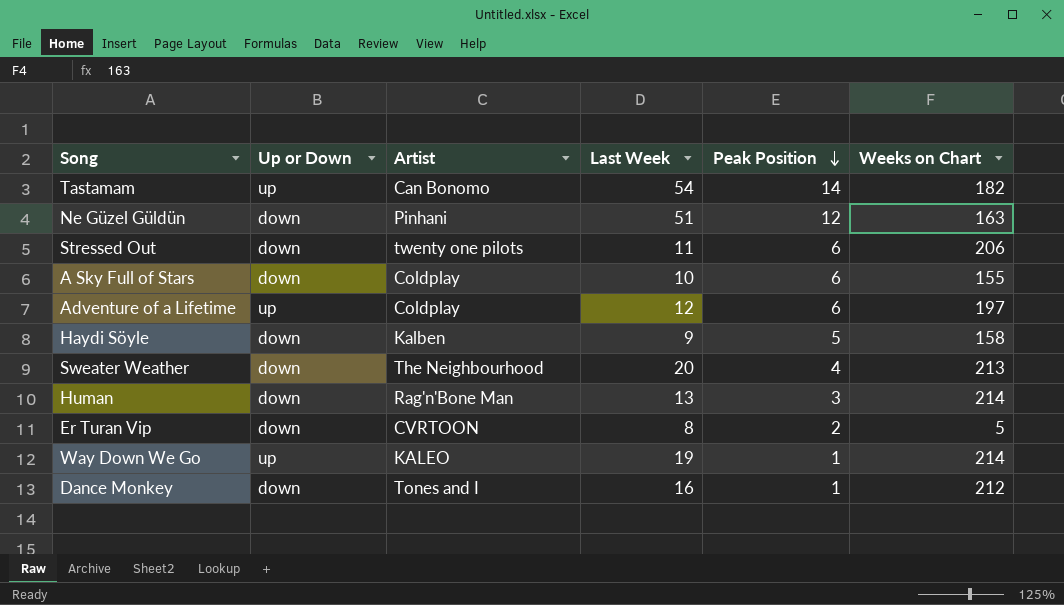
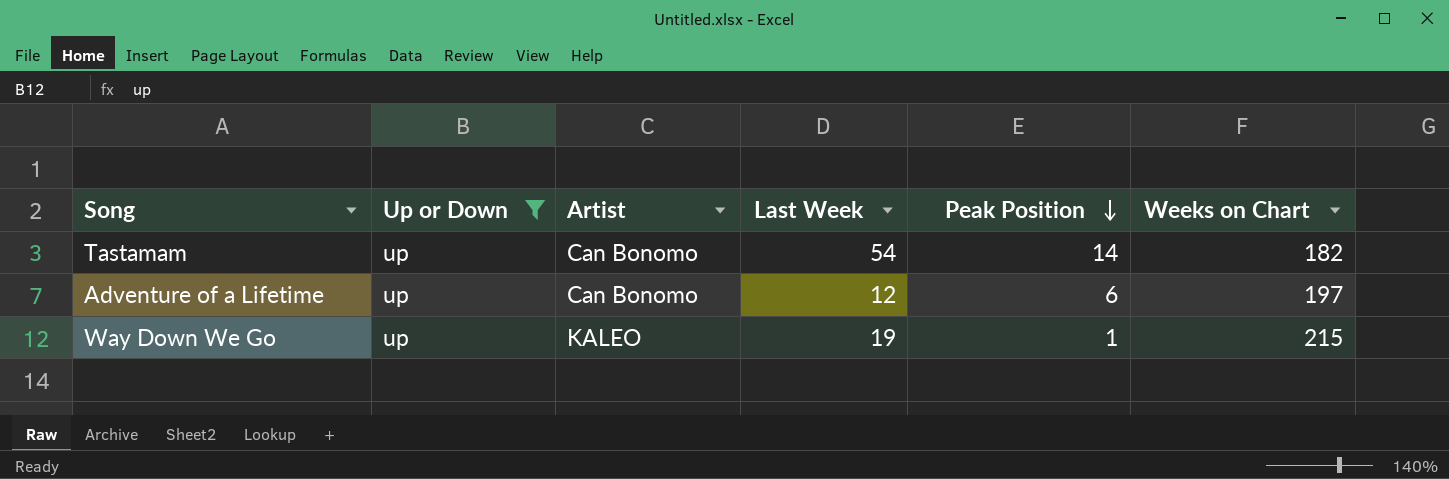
filter: none -> Up or Down = up
Adventure of a Lifetime | Artist: Coldplay -> Can Bonomo
Way Down We Go | Weeks on Chart: 214 -> 215

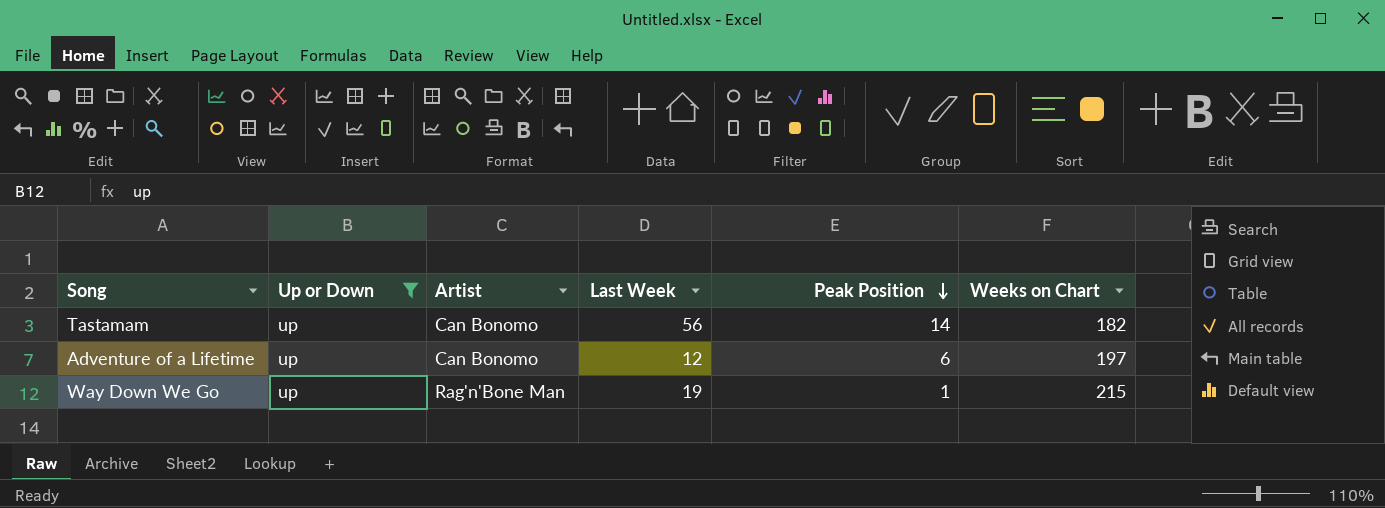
Tastamam | Last Week: 54 -> 56
Way Down We Go | Artist: KALEO -> Rag'n'Bone Man

